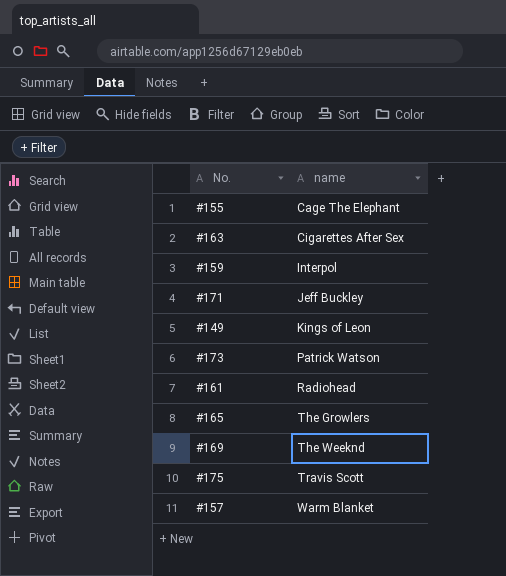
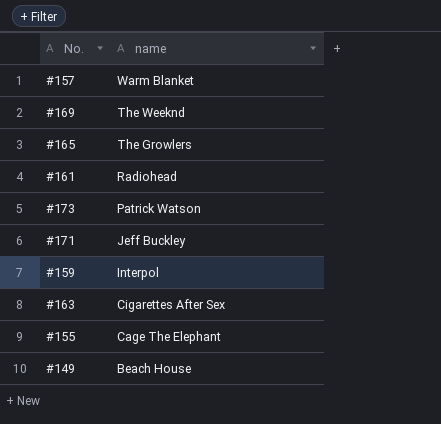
row order: name ascending -> name descending
row #175: Travis Scott -> none
#149 | name: Kings of Leon -> Beach House

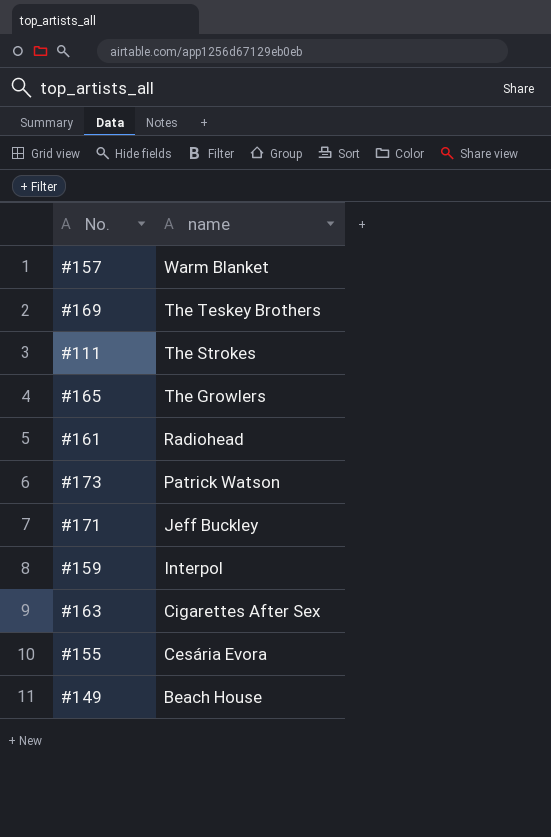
#169 | name: The Weeknd -> The Teskey Brothers
row #111: none -> The Strokes
#155 | name: Cage The Elephant -> Cesária Evora

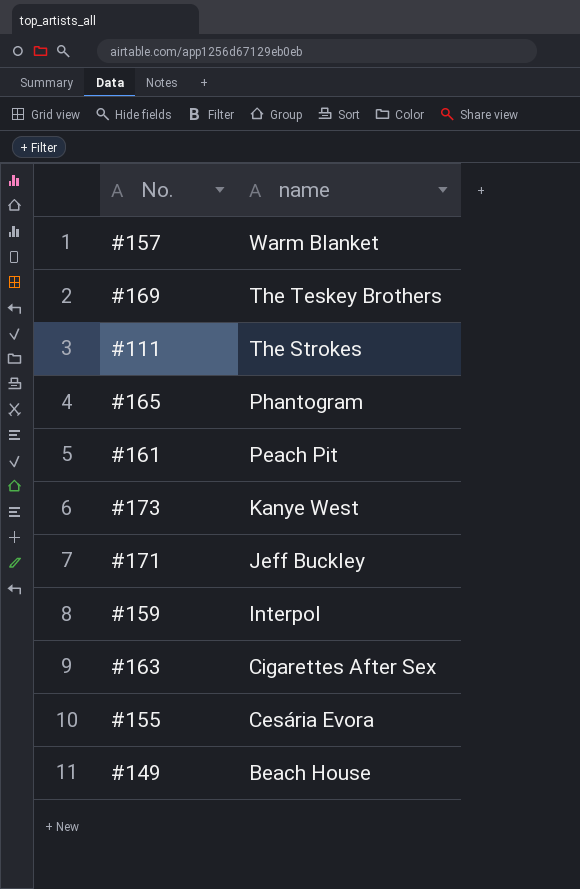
#165 | name: The Growlers -> Phantogram
#161 | name: Radiohead -> Peach Pit
#173 | name: Patrick Watson -> Kanye West

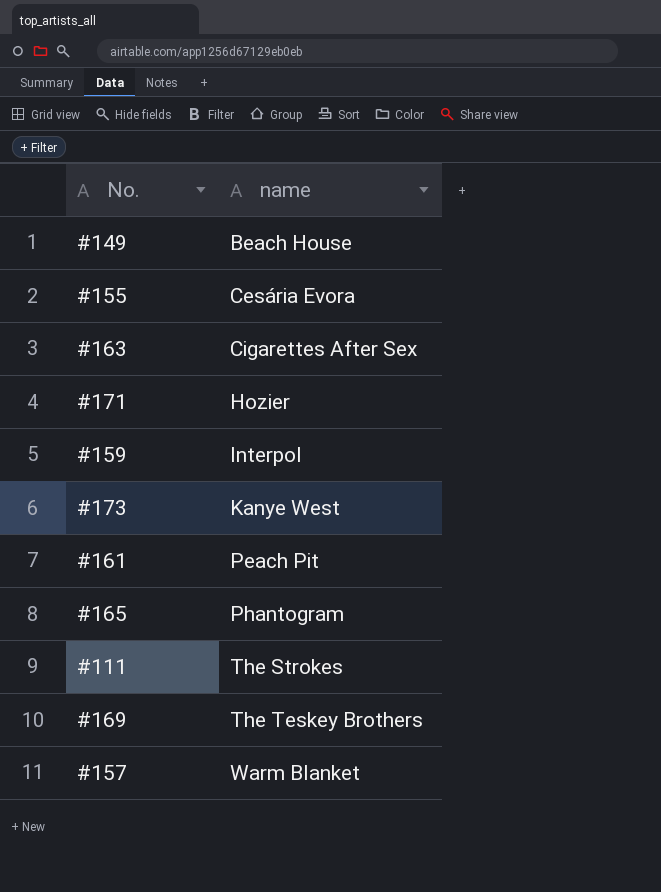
row order: name descending -> name ascending
#171 | name: Jeff Buckley -> Hozier

